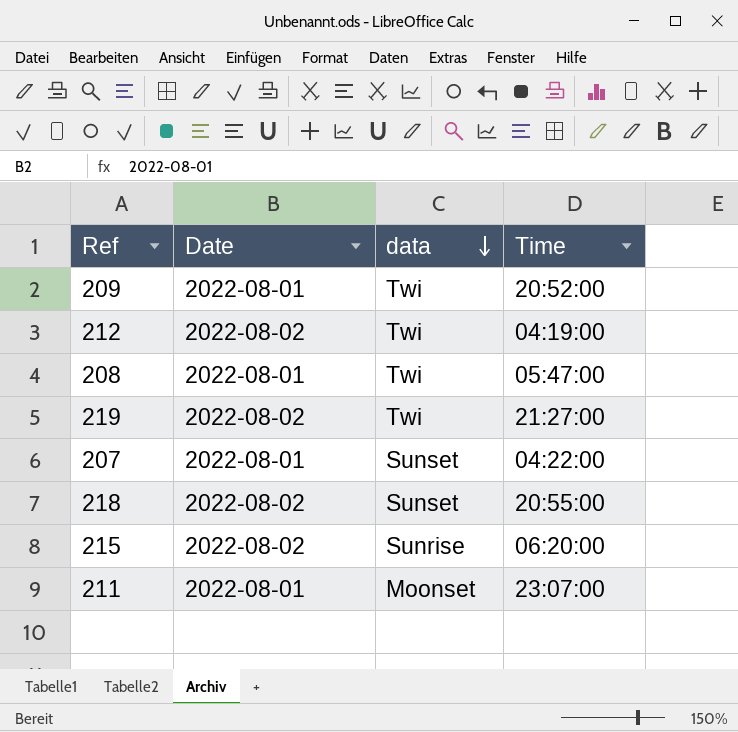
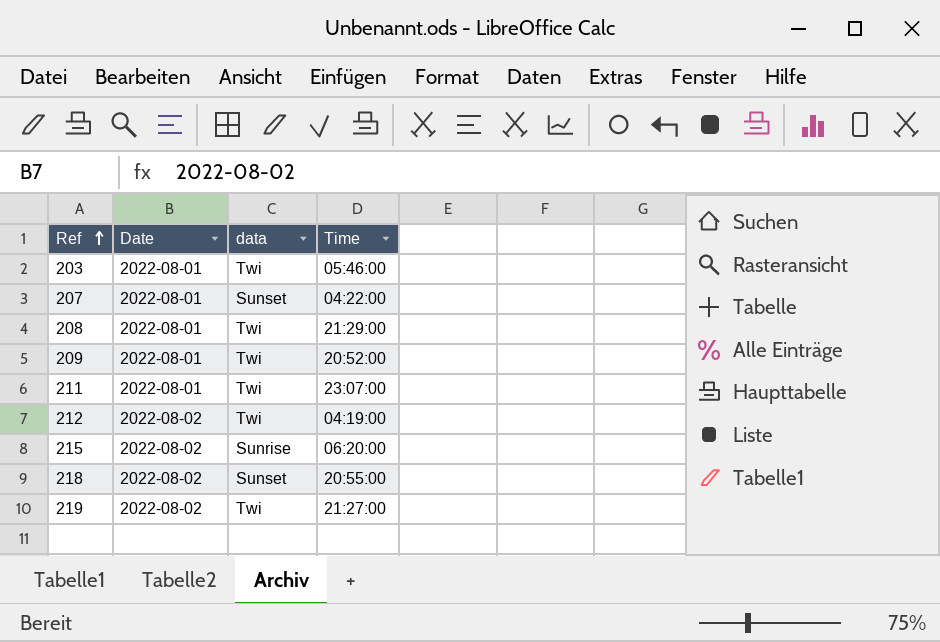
row order: data descending -> Ref ascending
row 203: none -> 2022-08-01 | Twi | 05:46:00
208 | Time: 05:47:00 -> 21:29:00
211 | data: Moonset -> Twi

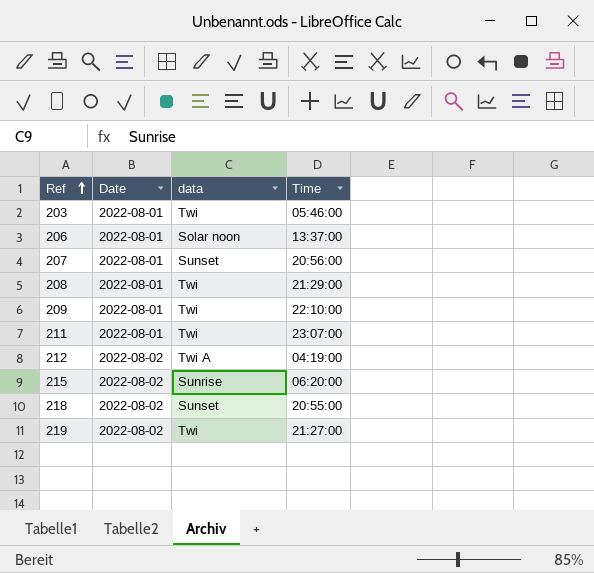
row 206: none -> 2022-08-01 | Solar noon | 13:37:00
207 | Time: 04:22:00 -> 20:56:00
209 | Time: 20:52:00 -> 22:10:00
212 | data: Twi -> Twi A

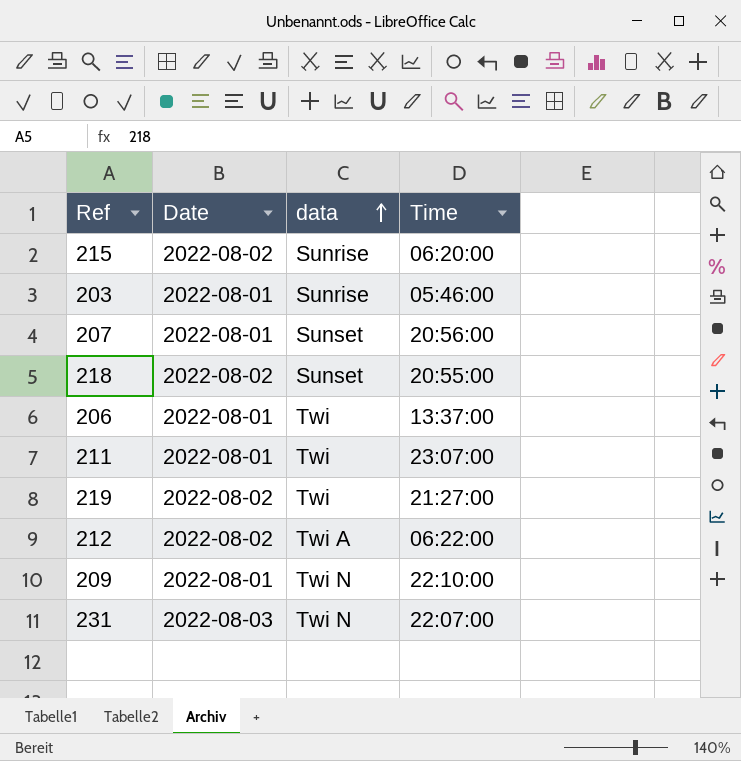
row order: Ref ascending -> data ascending
row 208: 2022-08-01 | Twi | 21:29:00 -> none
203 | data: Twi -> Sunrise
206 | data: Solar noon -> Twi
212 | Time: 04:19:00 -> 06:22:00
209 | data: Twi -> Twi N
row 231: none -> 2022-08-03 | Twi N | 22:07:00

